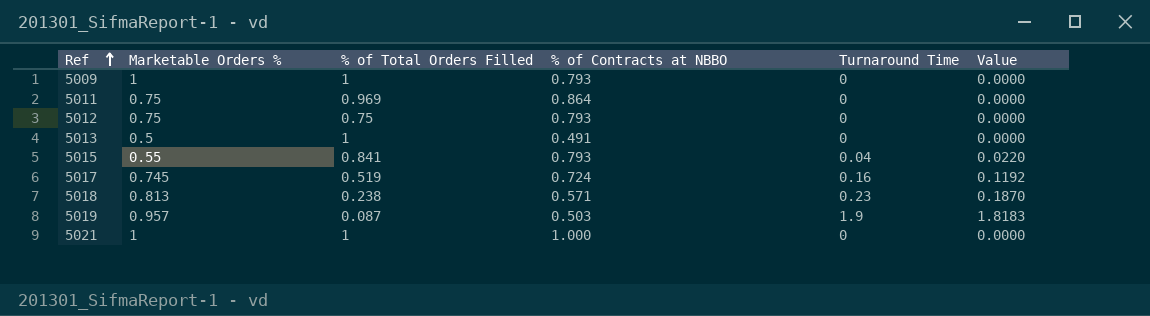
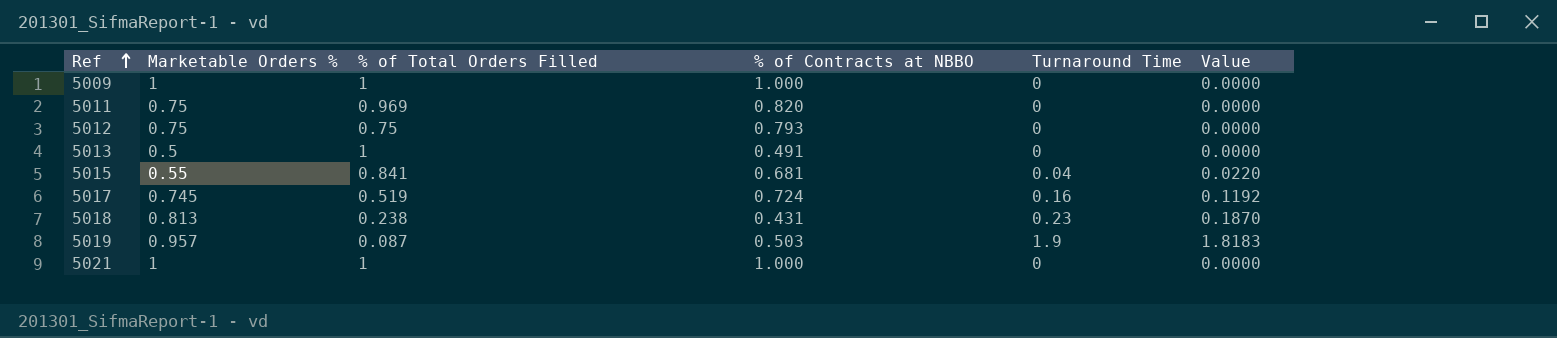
5009 | % of Contracts at NBBO: 0.793 -> 1.000
5011 | % of Contracts at NBBO: 0.864 -> 0.820
5015 | % of Contracts at NBBO: 0.793 -> 0.681
5018 | % of Contracts at NBBO: 0.571 -> 0.431

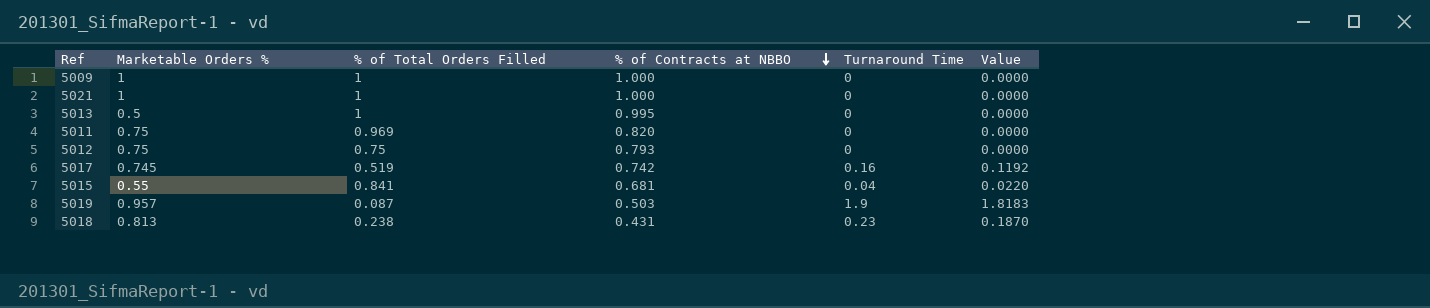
row order: Ref ascending -> % of Contracts at NBBO descending
5013 | % of Contracts at NBBO: 0.491 -> 0.995
5017 | % of Contracts at NBBO: 0.724 -> 0.742

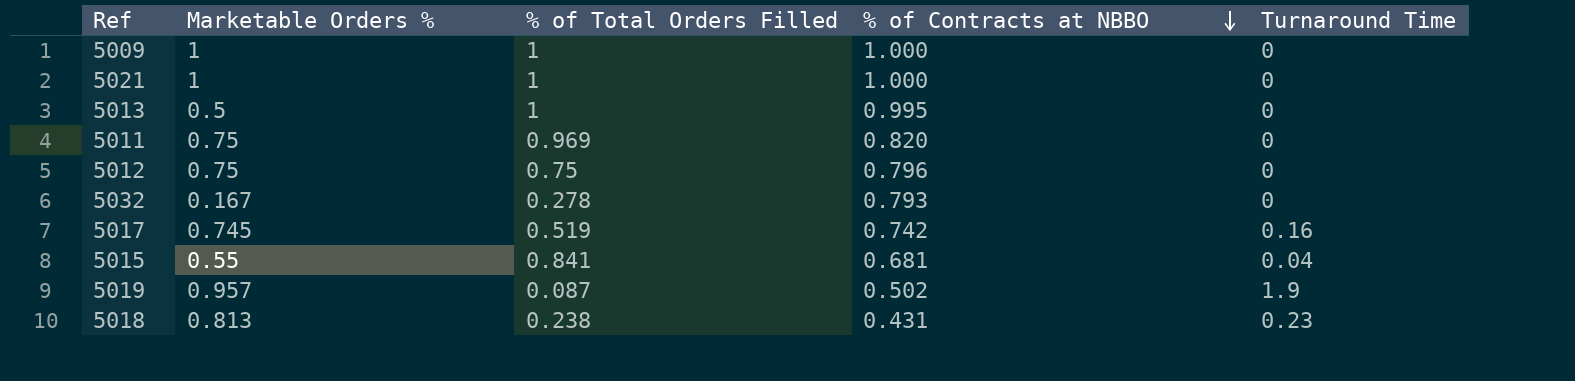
column Value | formula: [Marketable Orders %] * [Turnaround Time] -> none
5012 | % of Contracts at NBBO: 0.793 -> 0.796
row 5032: none -> 0.167 | 0.278 | 0.793 | 0
5019 | % of Contracts at NBBO: 0.503 -> 0.502

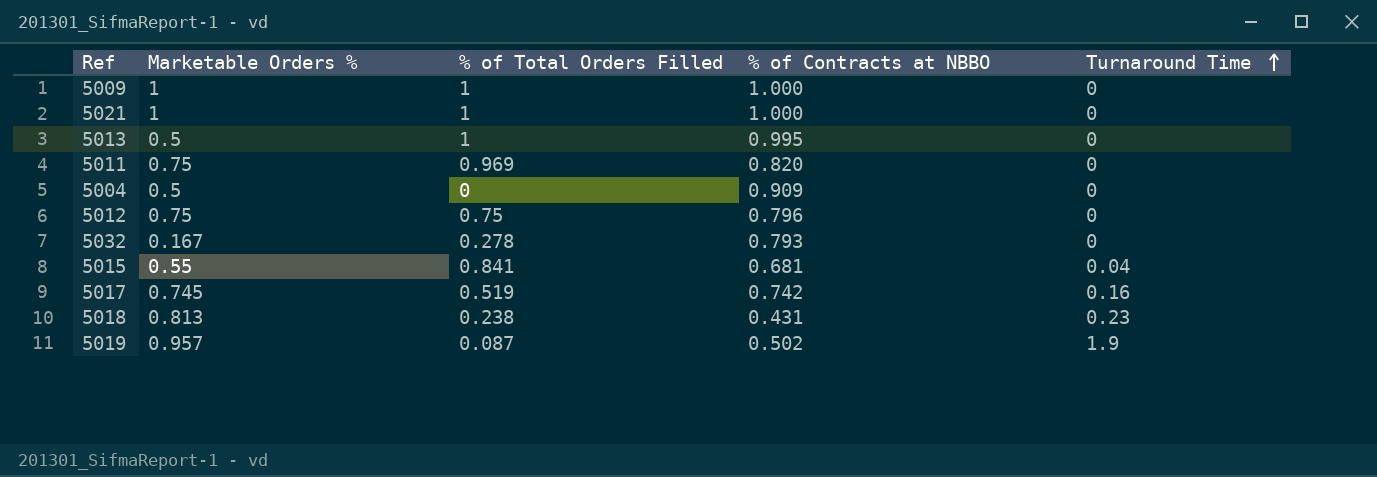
row order: % of Contracts at NBBO descending -> Turnaround Time ascending
row 5004: none -> 0.5 | 0 | 0.909 | 0

